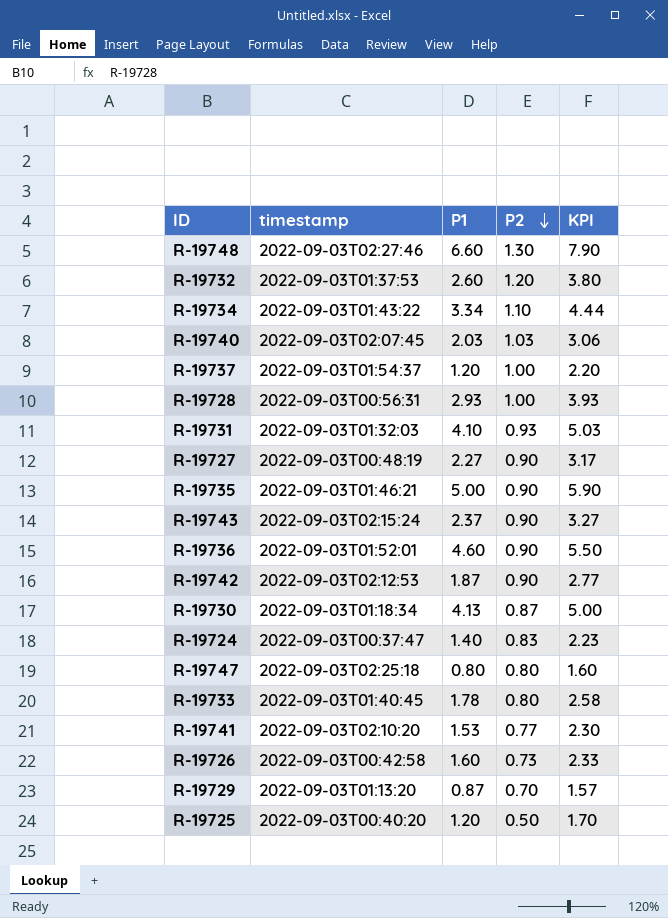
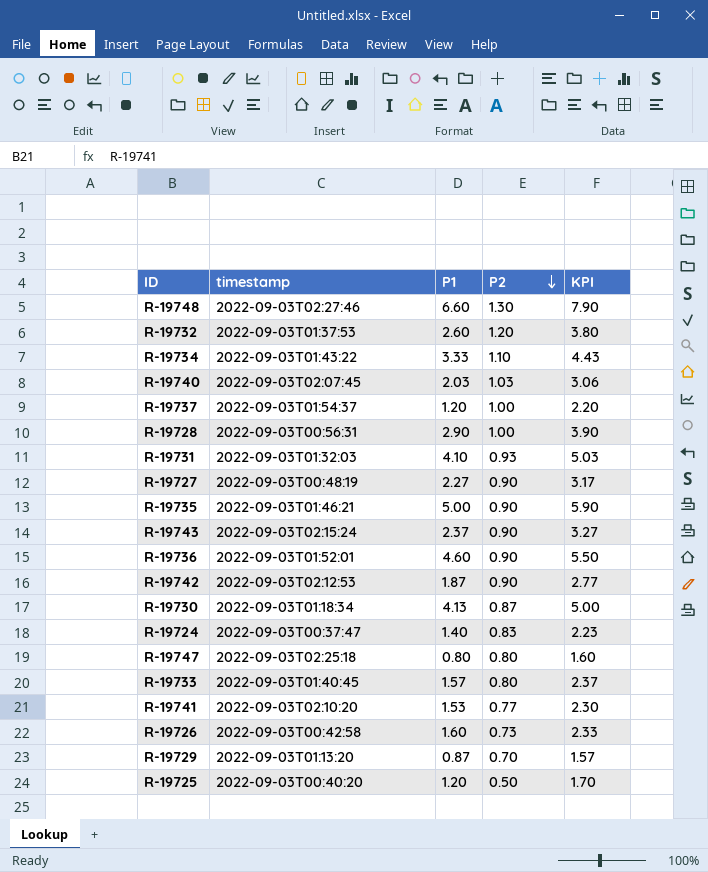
R-19734 | P1: 3.34 -> 3.33
R-19734 | KPI: 4.44 -> 4.43
R-19728 | P1: 2.93 -> 2.90
R-19728 | KPI: 3.93 -> 3.90
R-19733 | P1: 1.78 -> 1.57
R-19733 | KPI: 2.58 -> 2.37

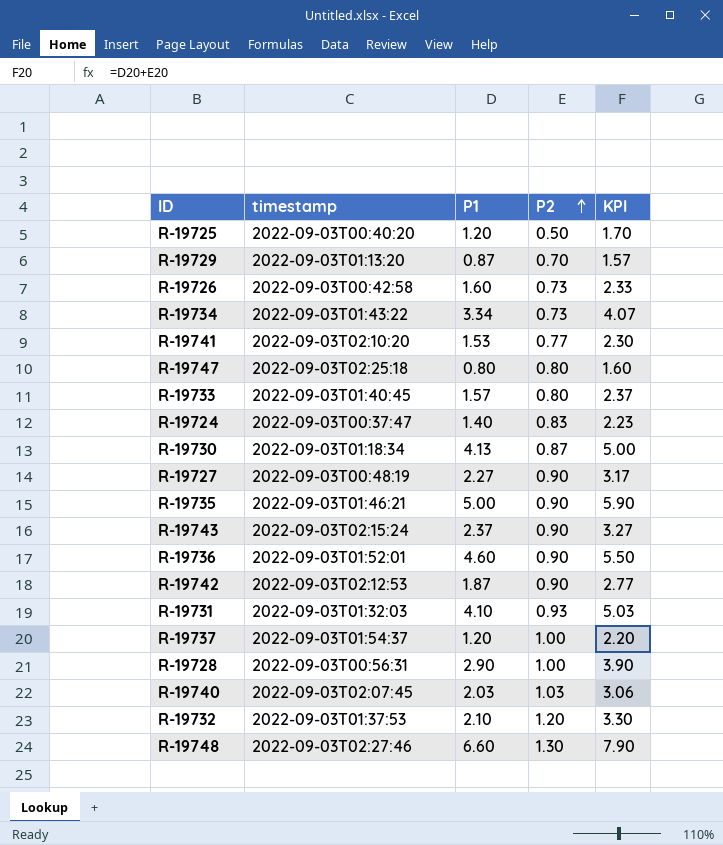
row order: P2 descending -> P2 ascending
R-19734 | P1: 3.33 -> 3.34
R-19734 | P2: 1.10 -> 0.73
R-19734 | KPI: 4.43 -> 4.07
R-19732 | P1: 2.60 -> 2.10
R-19732 | KPI: 3.80 -> 3.30

